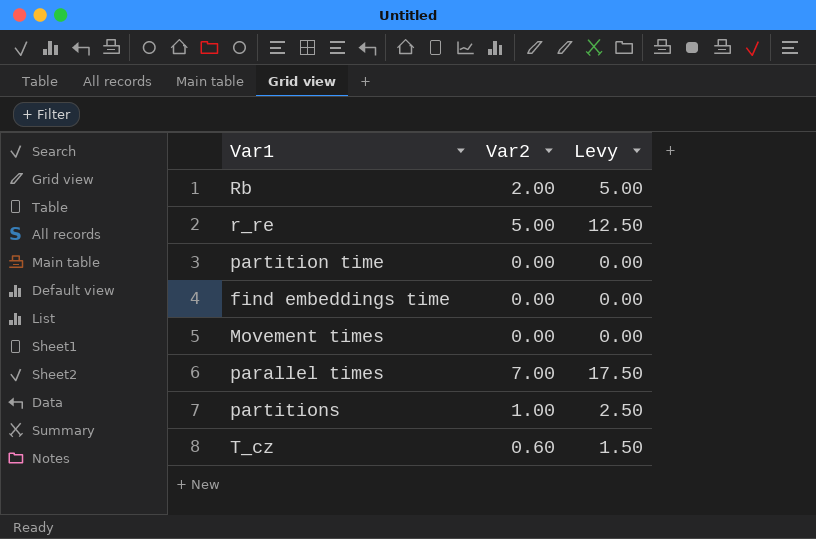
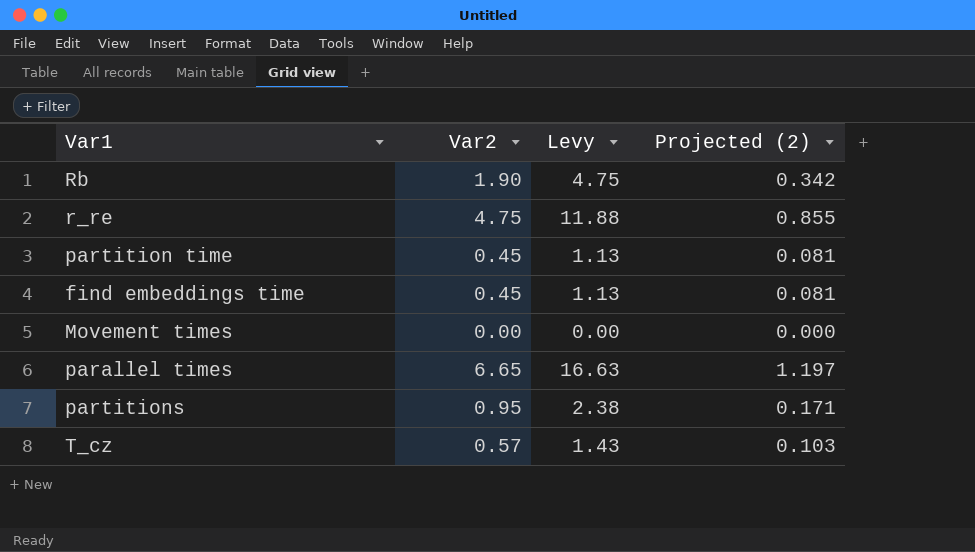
column Projected (2) | formula: none -> [Var2] * 0.18
Rb | Var2: 2.00 -> 1.90
Rb | Levy: 5.00 -> 4.75
r_re | Var2: 5.00 -> 4.75
r_re | Levy: 12.50 -> 11.88
partition time | Var2: 0.00 -> 0.45
partition time | Levy: 0.00 -> 1.13
find embeddings time | Var2: 0.00 -> 0.45
find embeddings time | Levy: 0.00 -> 1.13
parallel times | Var2: 7.00 -> 6.65
parallel times | Levy: 17.50 -> 16.63
partitions | Var2: 1.00 -> 0.95
partitions | Levy: 2.50 -> 2.38
T_cz | Var2: 0.60 -> 0.57
T_cz | Levy: 1.50 -> 1.43

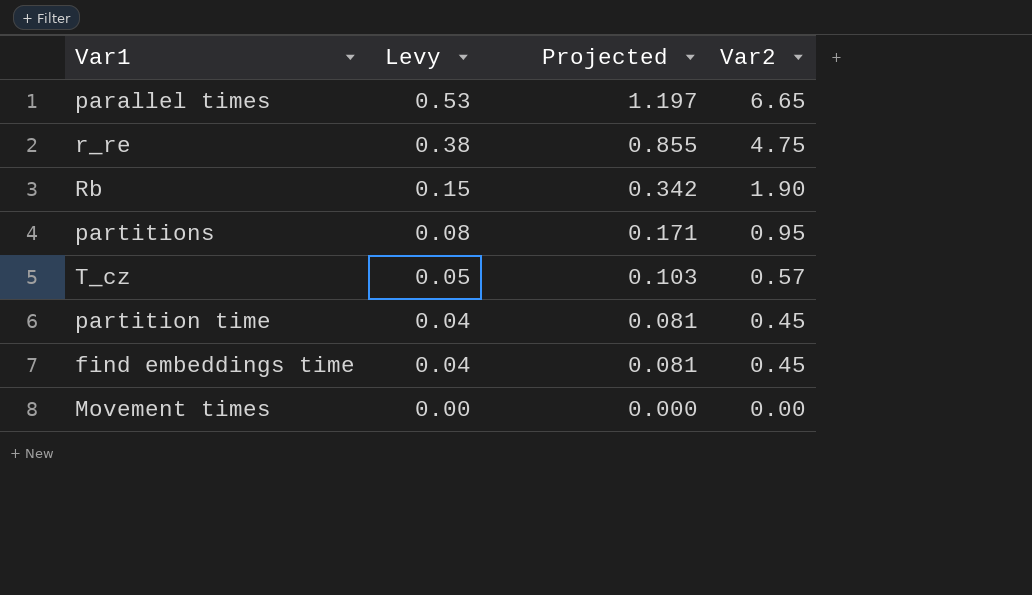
row order: none -> Levy descending
column Levy | formula: [Var2] * 2.5 -> [Var2] * 0.08
column name: Projected (2) -> Projected
column Var2 | position: 2 -> 4

